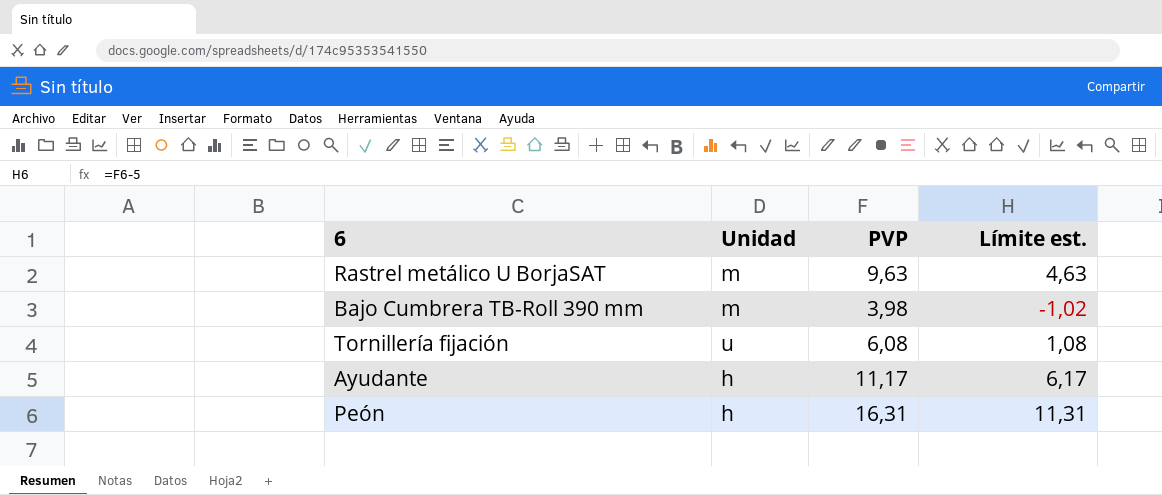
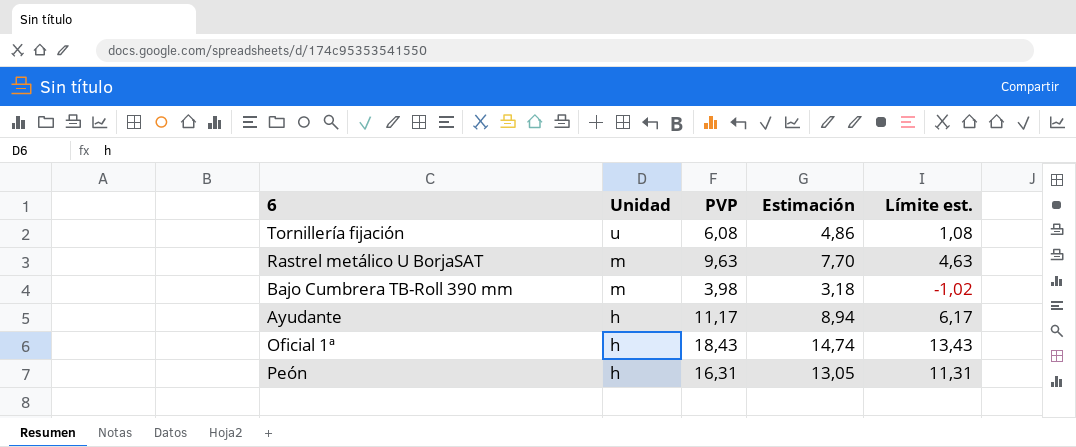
row order: none -> Unidad descending
column Estimación | formula: none -> [PVP] * 0,8
row Oficial 1ª: none -> h | 18,43 | 14,74 | 13,43

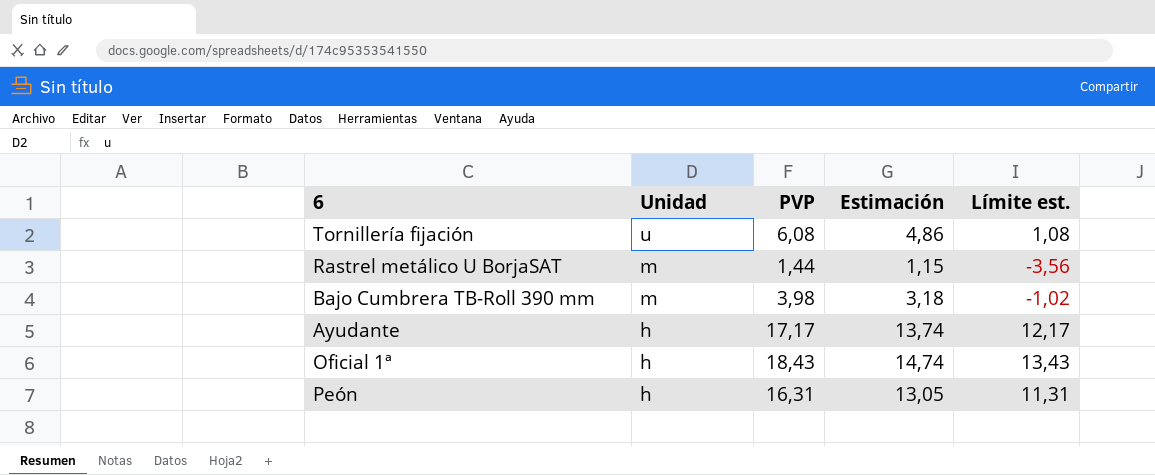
Rastrel metálico U BorjaSAT | PVP: 9,63 -> 1,44
Rastrel metálico U BorjaSAT | Estimación: 7,70 -> 1,15
Rastrel metálico U BorjaSAT | Límite est.: 4,63 -> -3,56
Ayudante | PVP: 11,17 -> 17,17
Ayudante | Estimación: 8,94 -> 13,74
Ayudante | Límite est.: 6,17 -> 12,17

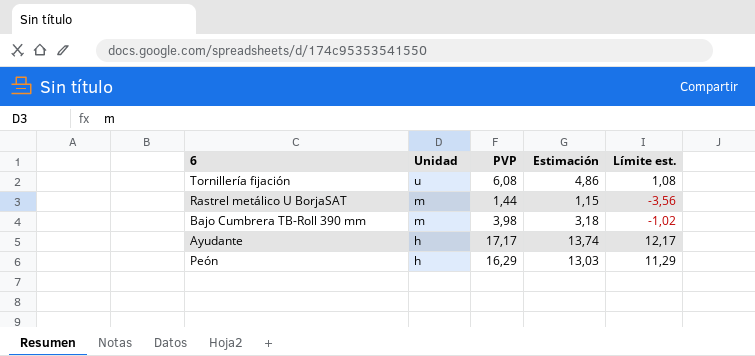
row Oficial 1ª: h | 18,43 | 14,74 | 13,43 -> none
Peón | PVP: 16,31 -> 16,29
Peón | Estimación: 13,05 -> 13,03
Peón | Límite est.: 11,31 -> 11,29

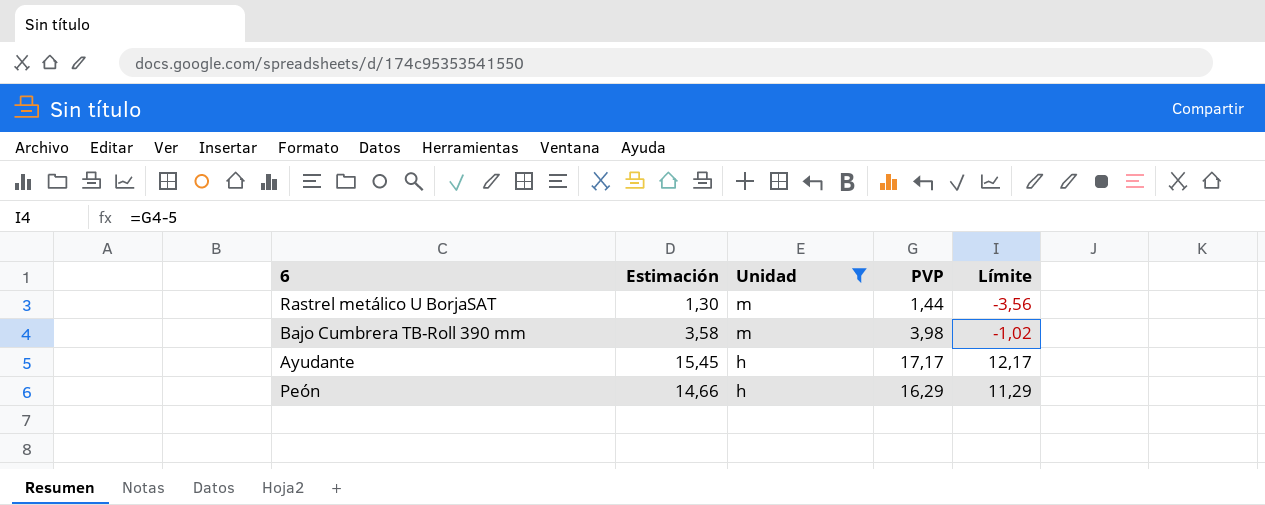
filter: none -> Unidad != u
column Estimación | formula: [PVP] * 0,8 -> [PVP] * 0,9
column Estimación | position: 4 -> 2
column name: Límite est. -> Límite

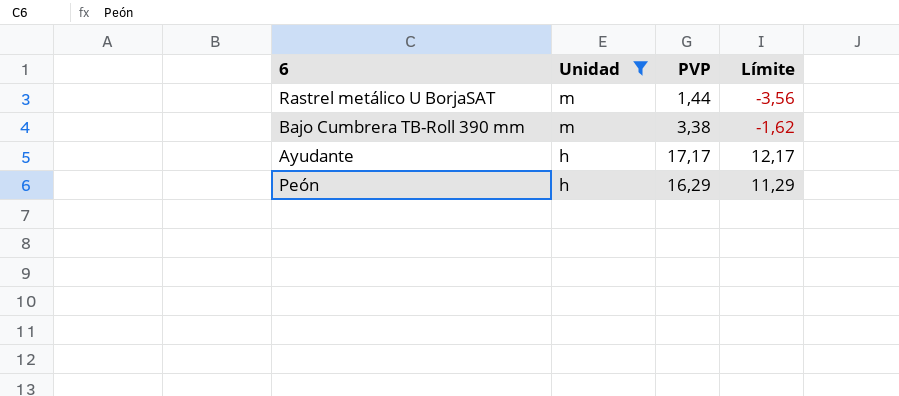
column Estimación | formula: [PVP] * 0,9 -> none
Bajo Cumbrera TB-Roll 390 mm | PVP: 3,98 -> 3,38
Bajo Cumbrera TB-Roll 390 mm | Límite: -1,02 -> -1,62

